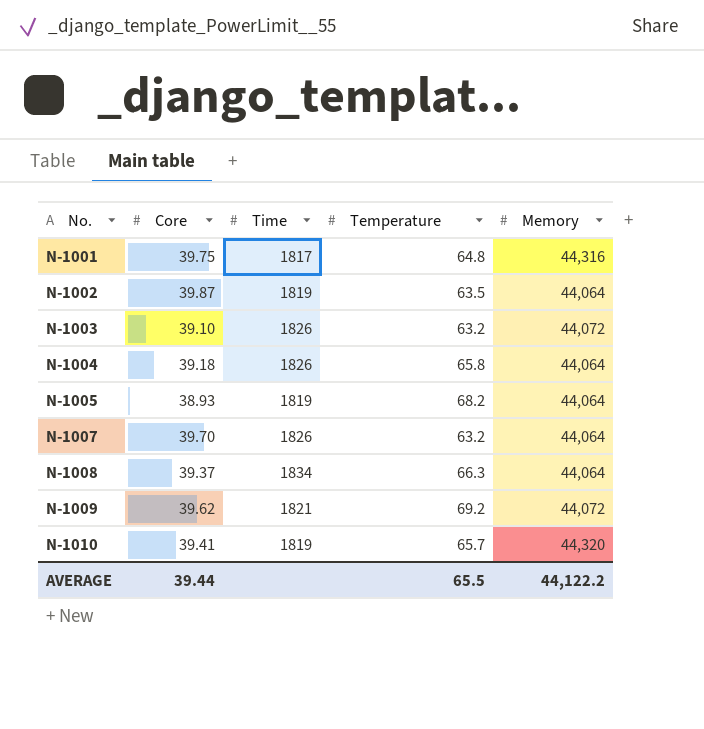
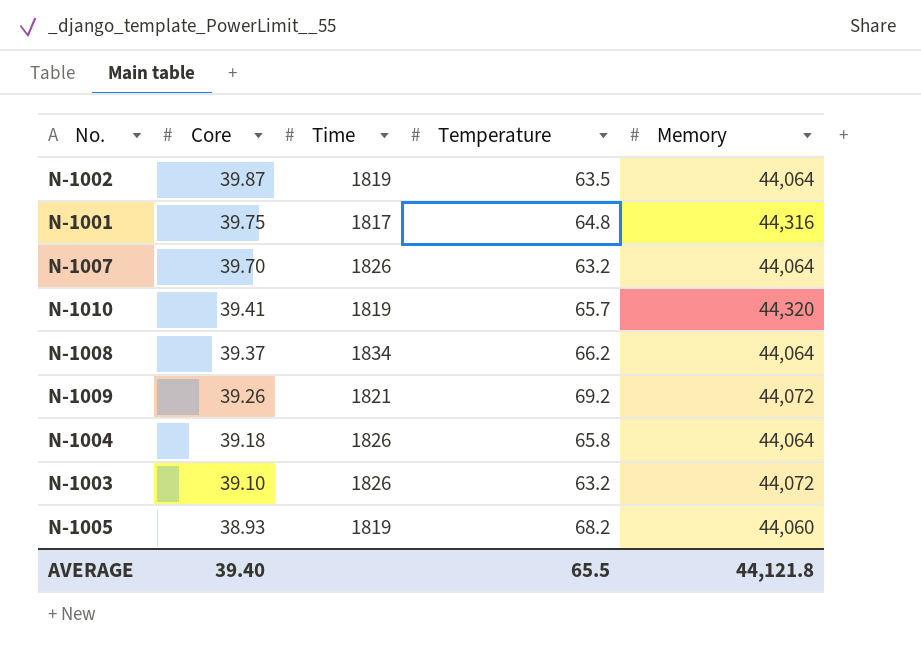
row order: No. ascending -> Core descending
N-1008 | Temperature: 66.3 -> 66.2
N-1009 | Core: 39.62 -> 39.26
N-1005 | Memory: 44,064 -> 44,060
AVERAGE | Core: 39.44 -> 39.40
AVERAGE | Memory: 44,122.2 -> 44,121.8

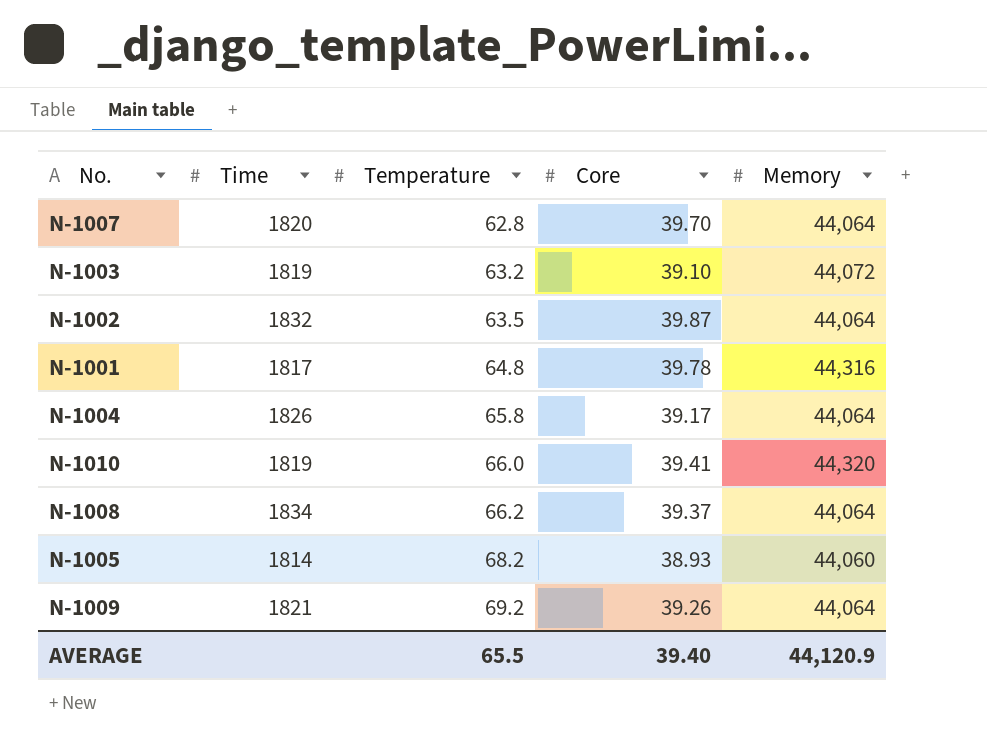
row order: Core descending -> Temperature ascending
column Core | position: 2 -> 4
N-1007 | Time: 1826 -> 1820
N-1007 | Temperature: 63.2 -> 62.8
N-1003 | Time: 1826 -> 1819
N-1002 | Time: 1819 -> 1832
N-1001 | Core: 39.75 -> 39.78
N-1004 | Core: 39.18 -> 39.17
N-1010 | Temperature: 65.7 -> 66.0
N-1005 | Time: 1819 -> 1814
N-1009 | Memory: 44,072 -> 44,064
AVERAGE | Memory: 44,121.8 -> 44,120.9

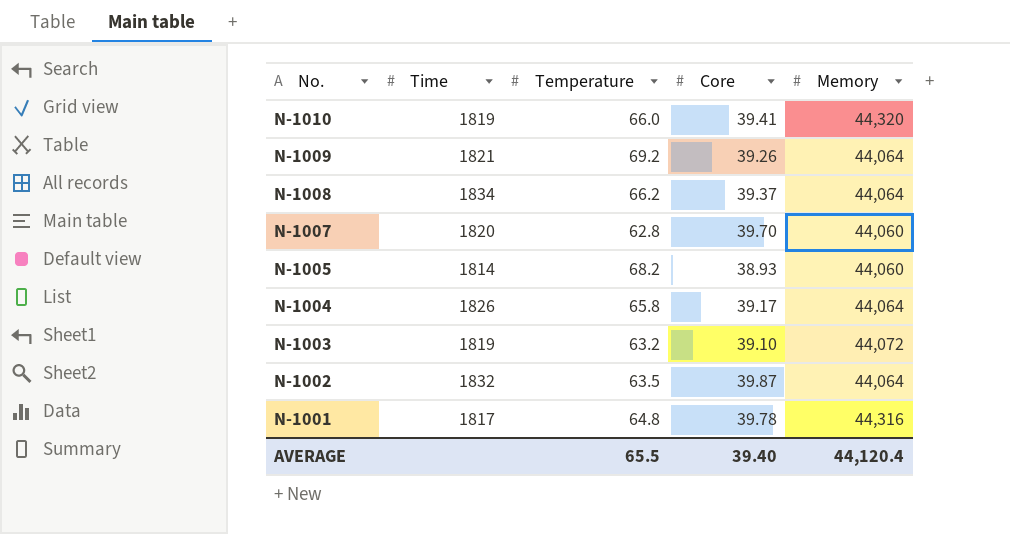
row order: Temperature ascending -> No. descending
N-1007 | Memory: 44,064 -> 44,060
AVERAGE | Memory: 44,120.9 -> 44,120.4

